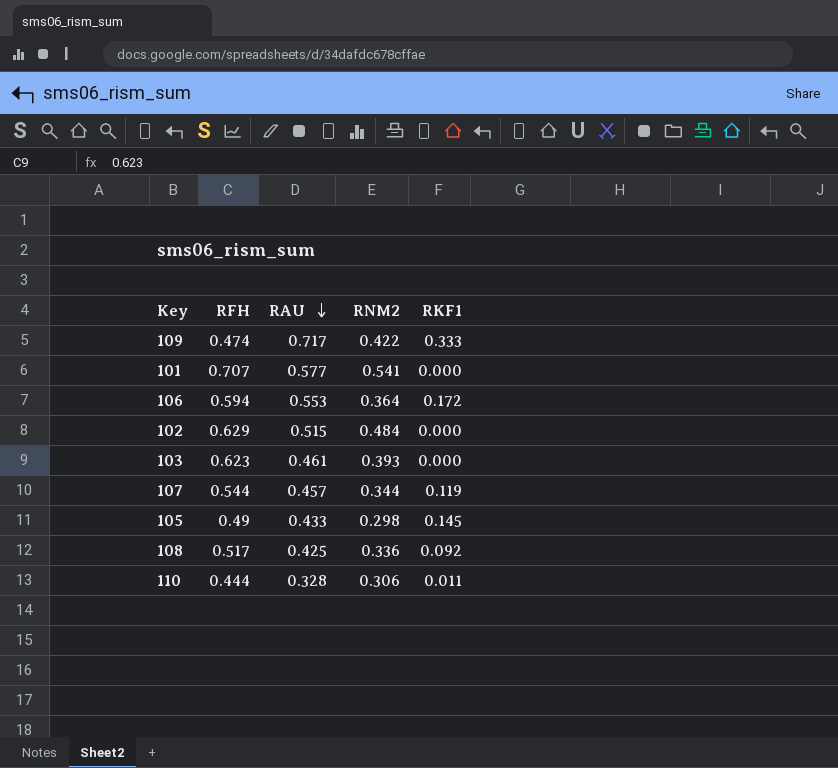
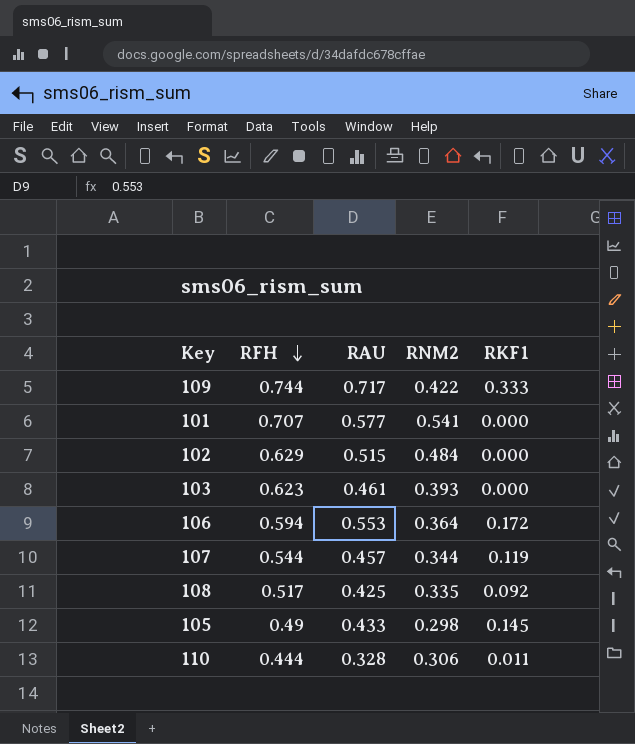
row order: RAU descending -> RFH descending
109 | RFH: 0.474 -> 0.744
108 | RNM2: 0.336 -> 0.335

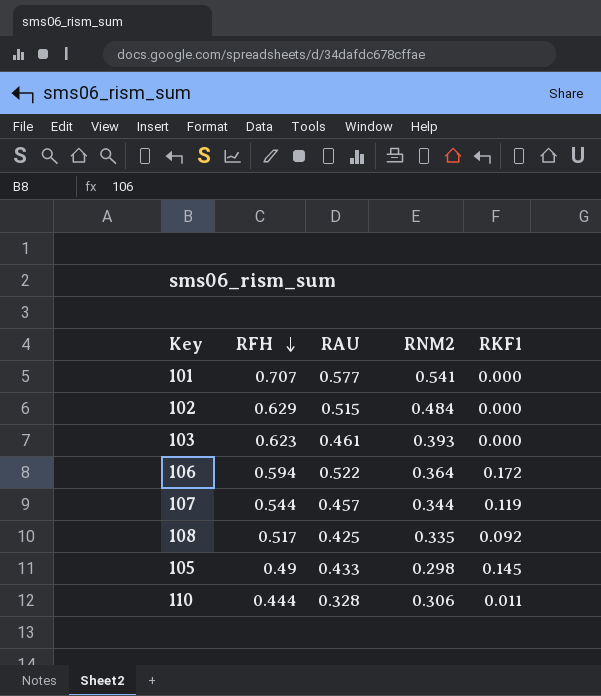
row 109: 0.744 | 0.717 | 0.422 | 0.333 -> none
106 | RAU: 0.553 -> 0.522

